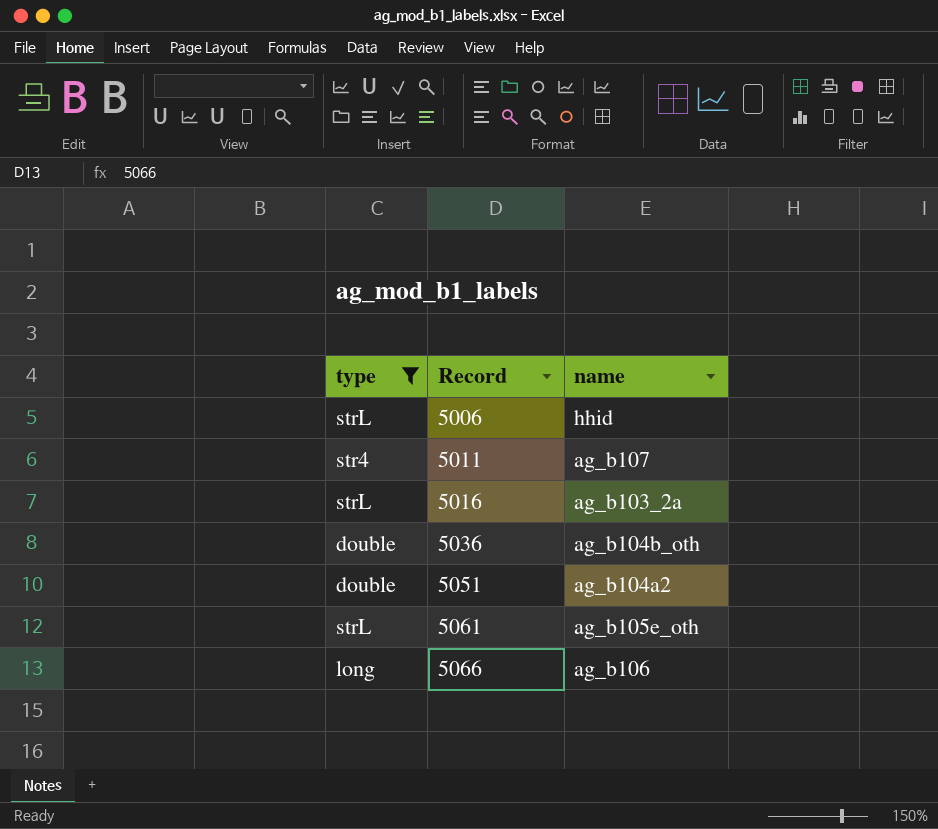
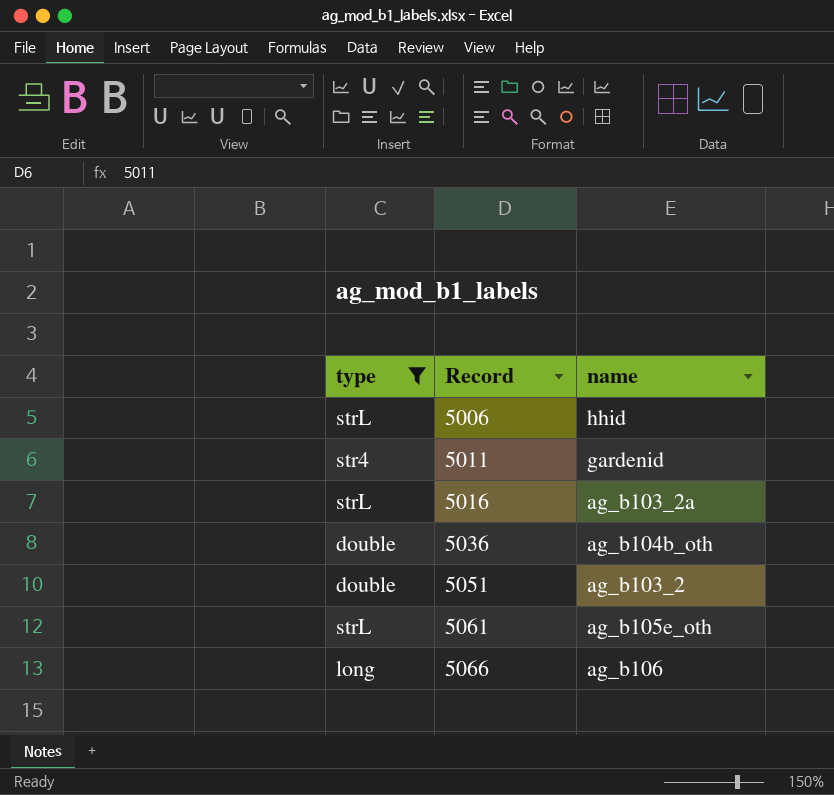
5011 | name: ag_b107 -> gardenid
5051 | name: ag_b104a2 -> ag_b103_2

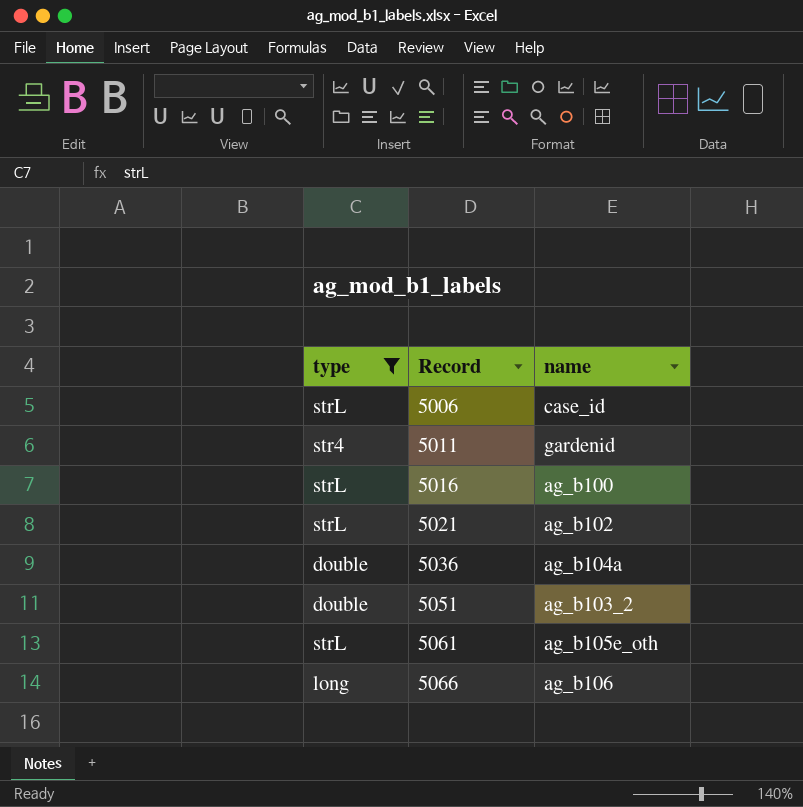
5006 | name: hhid -> case_id
5016 | name: ag_b103_2a -> ag_b100
row 5021: none -> strL | ag_b102
5036 | name: ag_b104b_oth -> ag_b104a

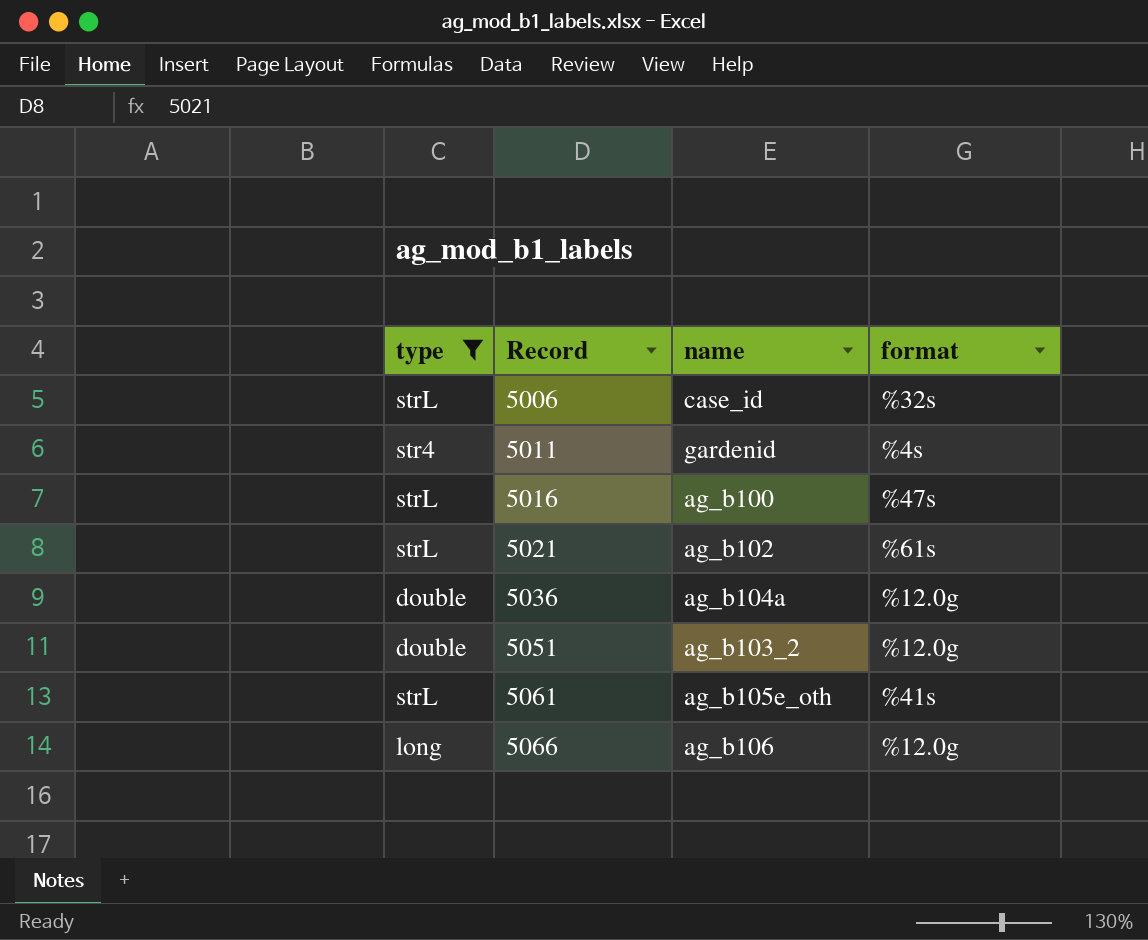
column format | position: none -> 4

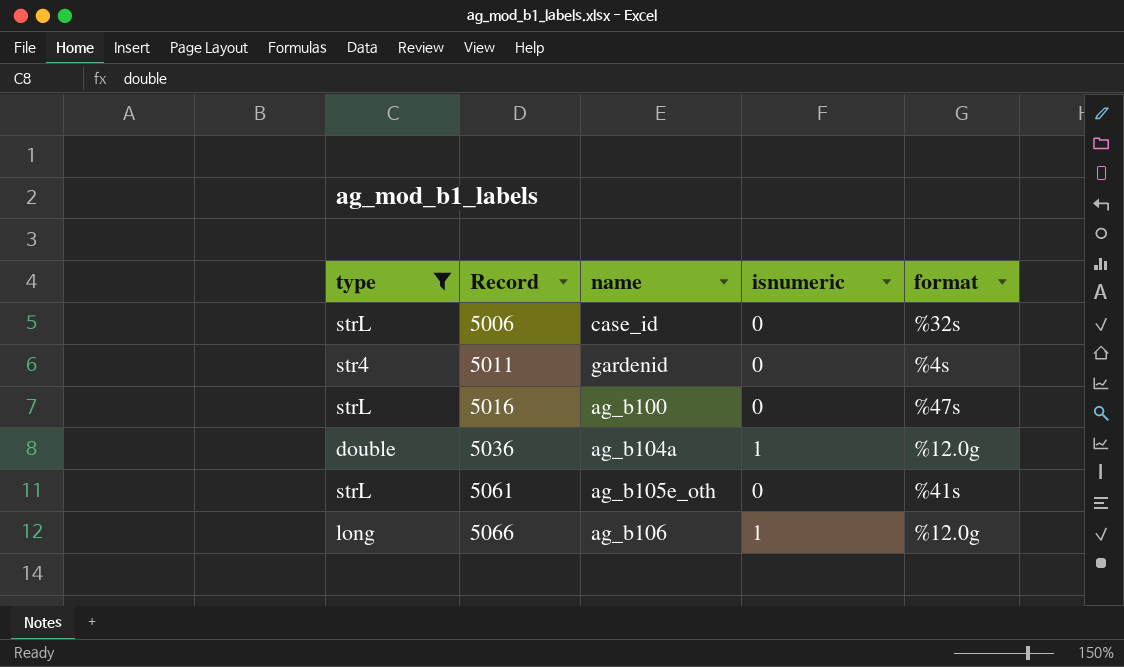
column isnumeric | position: none -> 4
row 5021: strL | ag_b102 | %61s -> none
row 5051: double | ag_b103_2 | %12.0g -> none

